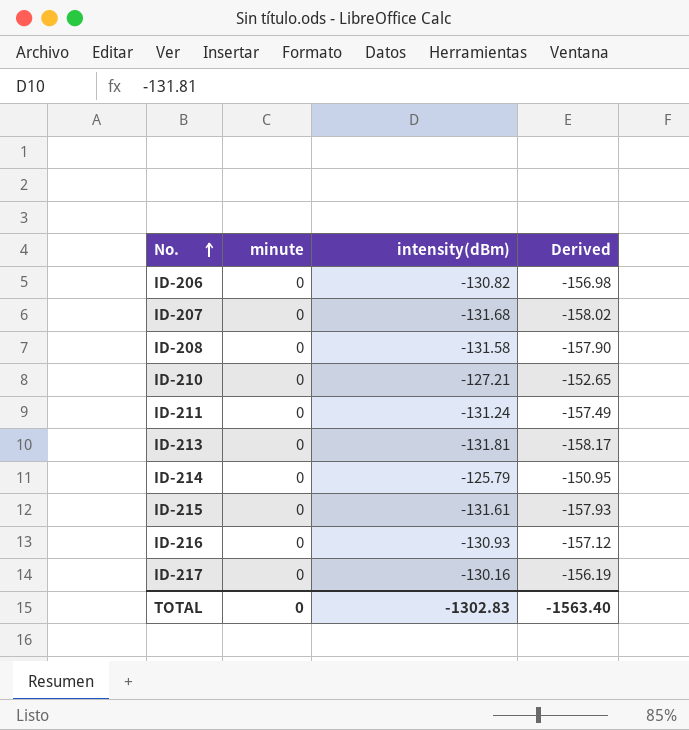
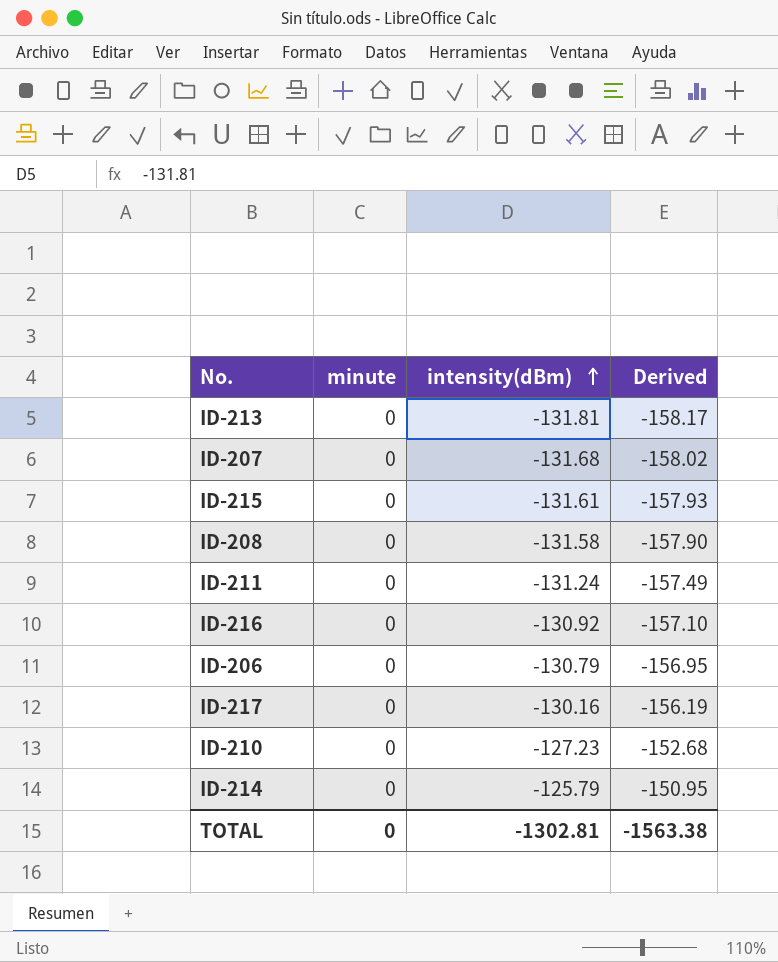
row order: No. ascending -> intensity(dBm) ascending
ID-216 | intensity(dBm): -130.93 -> -130.92
ID-216 | Derived: -157.12 -> -157.10
ID-206 | intensity(dBm): -130.82 -> -130.79
ID-206 | Derived: -156.98 -> -156.95
ID-210 | intensity(dBm): -127.21 -> -127.23
ID-210 | Derived: -152.65 -> -152.68
TOTAL | intensity(dBm): -1302.83 -> -1302.81
TOTAL | Derived: -1563.40 -> -1563.38

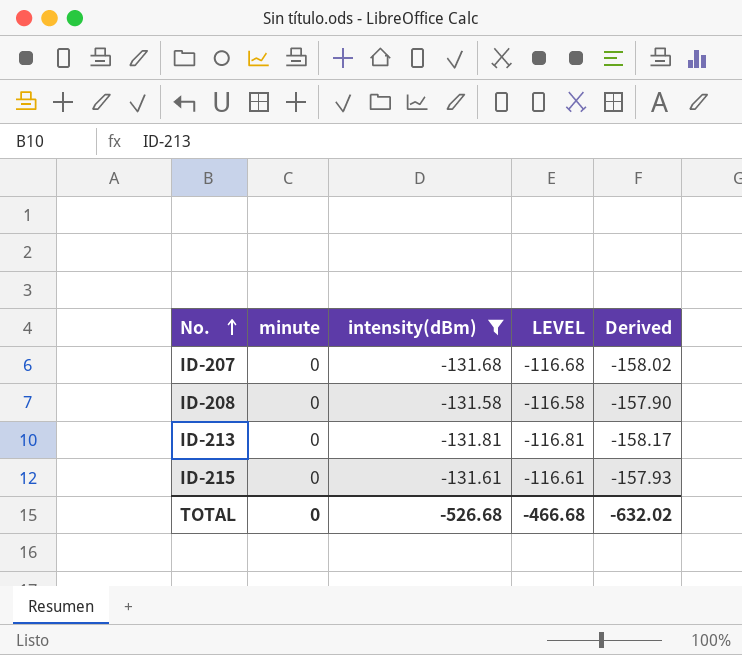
filter: none -> intensity(dBm) <= -131.58
row order: intensity(dBm) ascending -> No. ascending
column LEVEL | formula: none -> [intensity(dBm)] + 15
TOTAL | intensity(dBm): -1302.81 -> -526.68
TOTAL | Derived: -1563.38 -> -632.02

